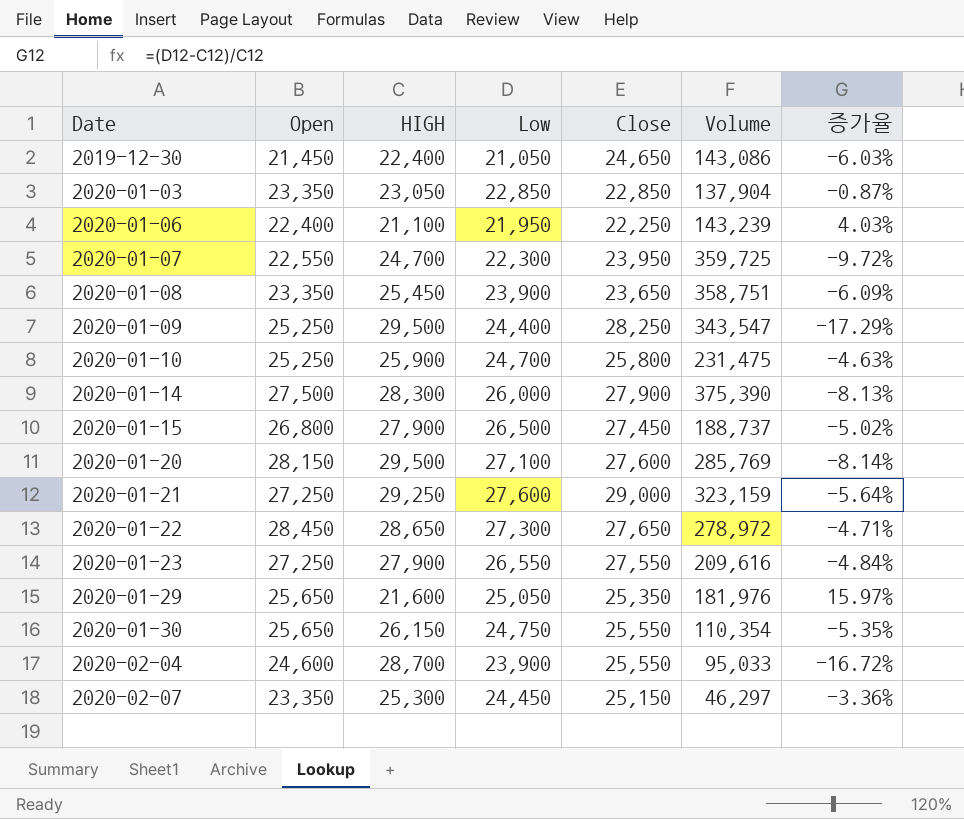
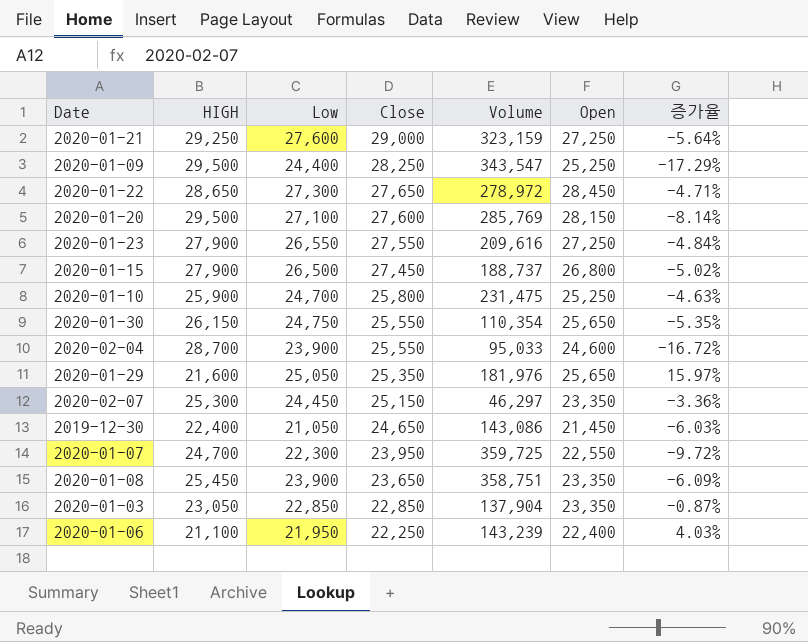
row order: Date ascending -> Close descending
column Open | position: 2 -> 6
row 2020-01-14: 27,500 | 28,300 | 26,000 | 27,900 | 375,390 | -8.13% -> none

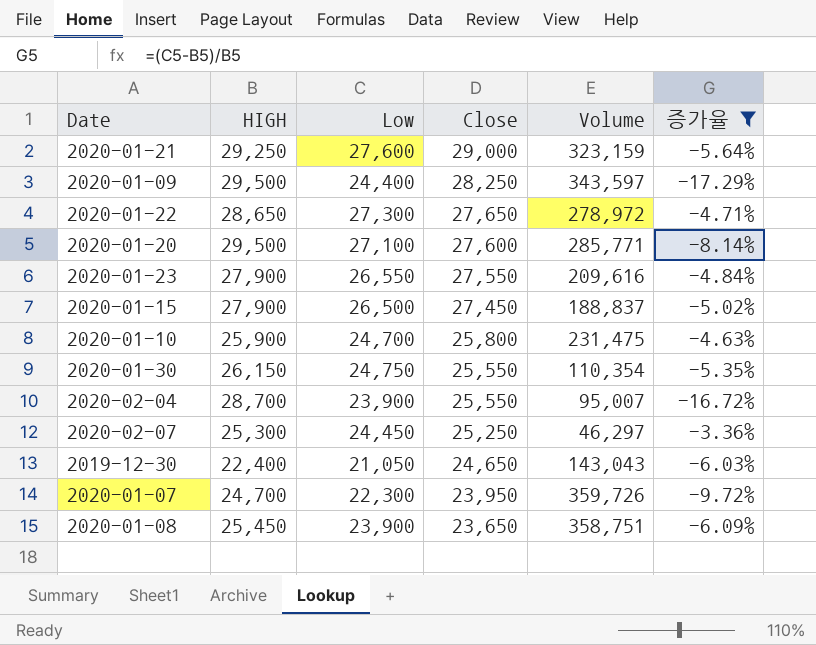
filter: none -> 증가율 <= -3.36%
column Open | position: 6 -> none
2020-01-09 | Volume: 343,547 -> 343,597
2020-01-20 | Volume: 285,769 -> 285,771
2020-01-15 | Volume: 188,737 -> 188,837
2020-02-04 | Volume: 95,033 -> 95,007
2020-02-07 | Close: 25,150 -> 25,250
2019-12-30 | Volume: 143,086 -> 143,043
2020-01-07 | Volume: 359,725 -> 359,726

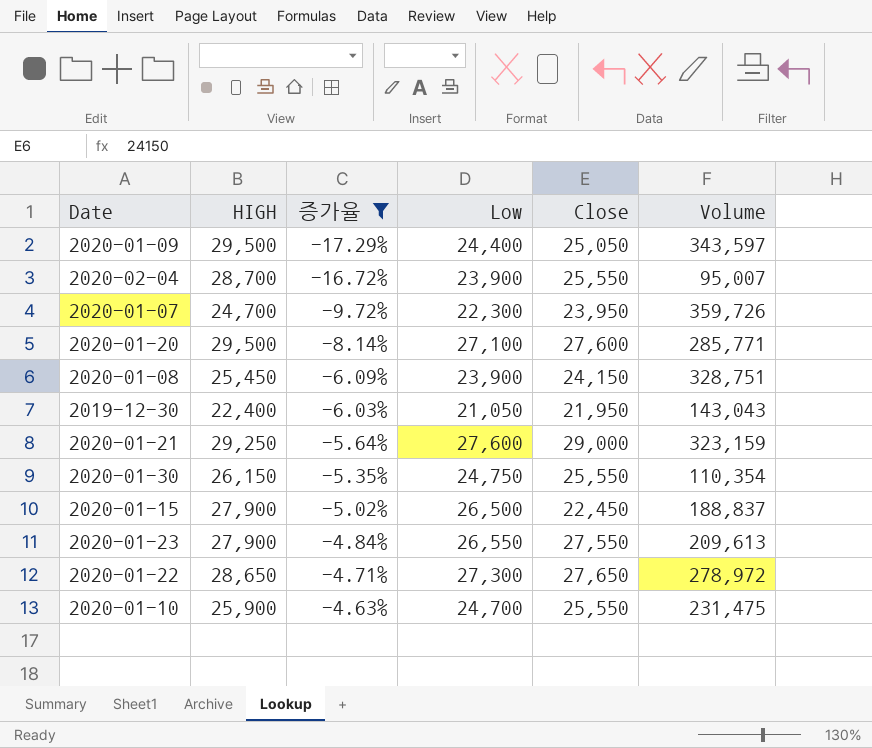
row order: Close descending -> 증가율 ascending
column 증가율 | position: 6 -> 3
row 2020-02-07: 25,300 | 24,450 | 25,250 | 46,297 | -3.36% -> none
2020-01-09 | Close: 28,250 -> 25,050
2020-01-08 | Close: 23,650 -> 24,150
2020-01-08 | Volume: 358,751 -> 328,751
2019-12-30 | Close: 24,650 -> 21,950
2020-01-15 | Close: 27,450 -> 22,450
2020-01-23 | Volume: 209,616 -> 209,613
2020-01-10 | Close: 25,800 -> 25,550

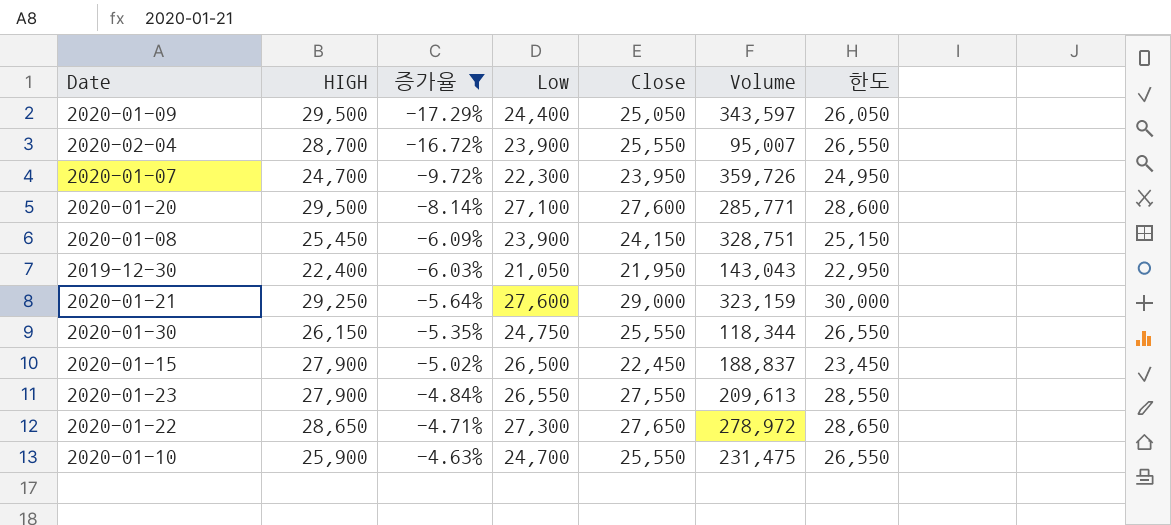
column 한도 | formula: none -> [Close] + 1000
2020-01-30 | Volume: 110,354 -> 118,344

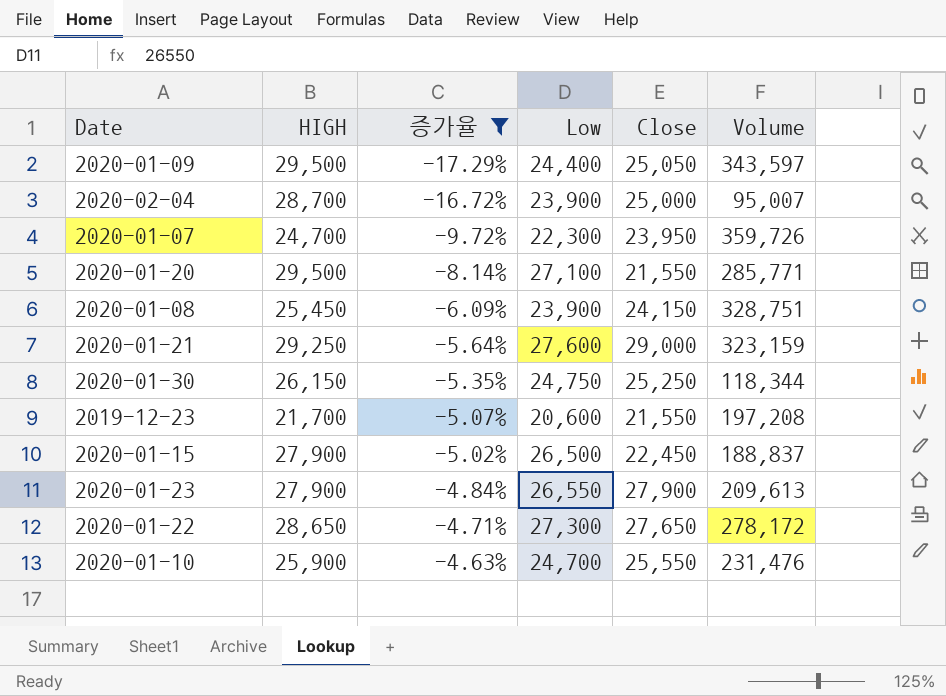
column 한도 | formula: [Close] + 1000 -> none
row 2019-12-30: 22,400 | -6.03% | 21,050 | 21,950 | 143,043 | 22,950 -> none
2020-02-04 | Close: 25,550 -> 25,000
2020-01-20 | Close: 27,600 -> 21,550
2020-01-30 | Close: 25,550 -> 25,250
row 2019-12-23: none -> 21,700 | -5.07% | 20,600 | 21,550 | 197,208
2020-01-23 | Close: 27,550 -> 27,900
2020-01-22 | Volume: 278,972 -> 278,172
2020-01-10 | Volume: 231,475 -> 231,476

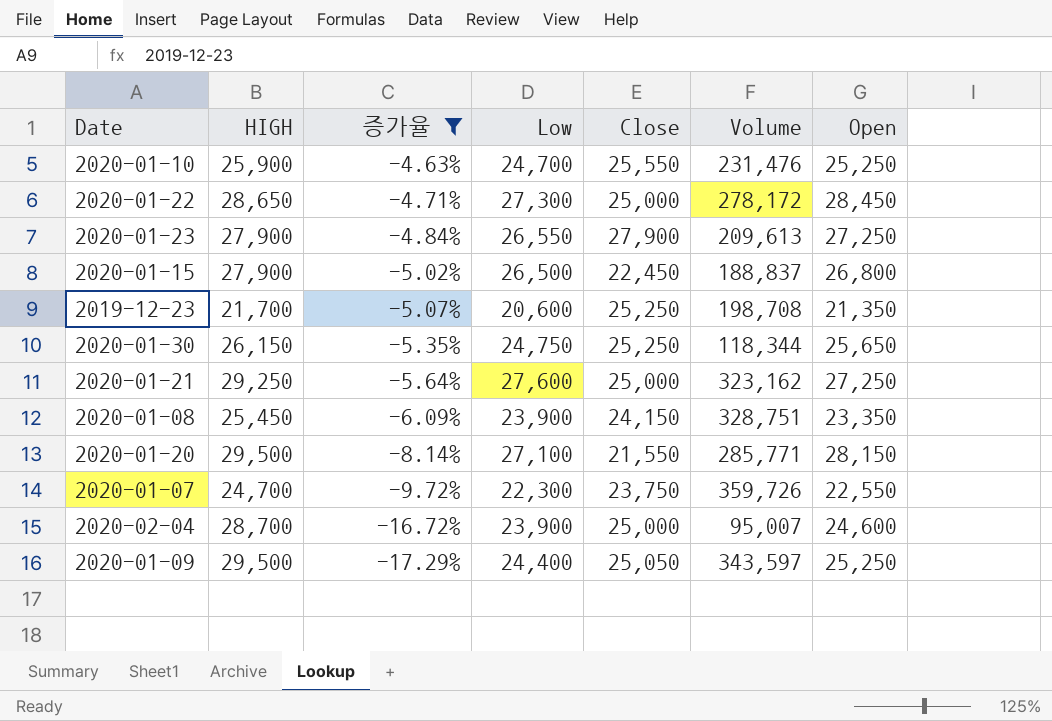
row order: 증가율 ascending -> 증가율 descending
column Open | position: none -> 7
2020-01-22 | Close: 27,650 -> 25,000
2019-12-23 | Close: 21,550 -> 25,250
2019-12-23 | Volume: 197,208 -> 198,708
2020-01-21 | Close: 29,000 -> 25,000
2020-01-21 | Volume: 323,159 -> 323,162
2020-01-07 | Close: 23,950 -> 23,750

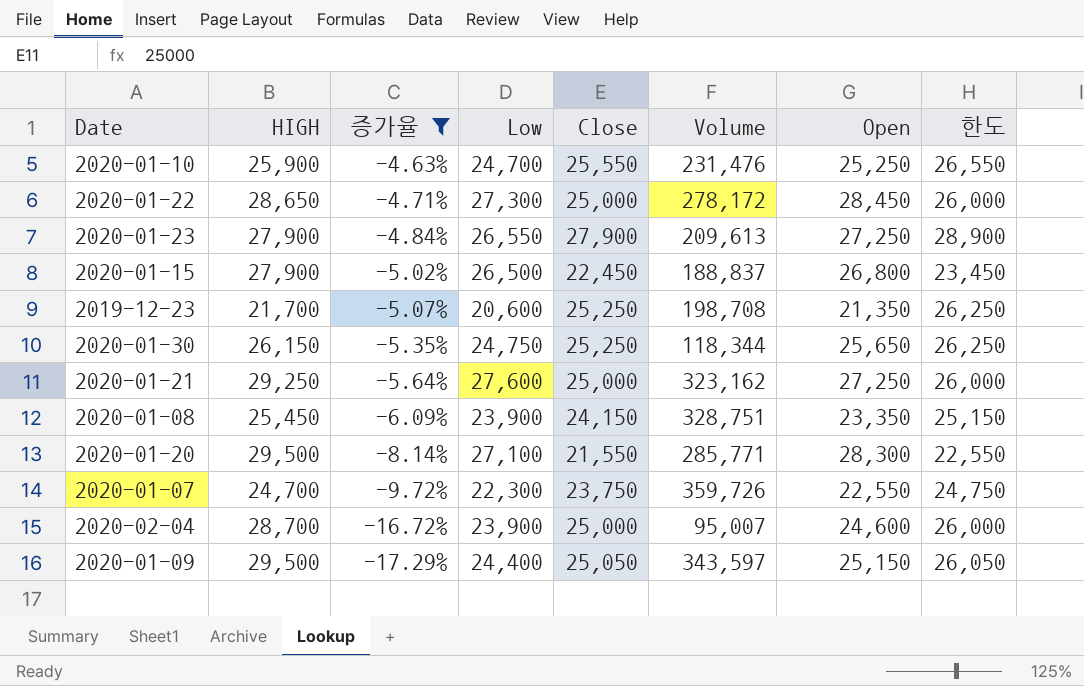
column 한도 | formula: none -> [Close] + 1000
2020-01-20 | Open: 28,150 -> 28,300
2020-01-09 | Open: 25,250 -> 25,150

